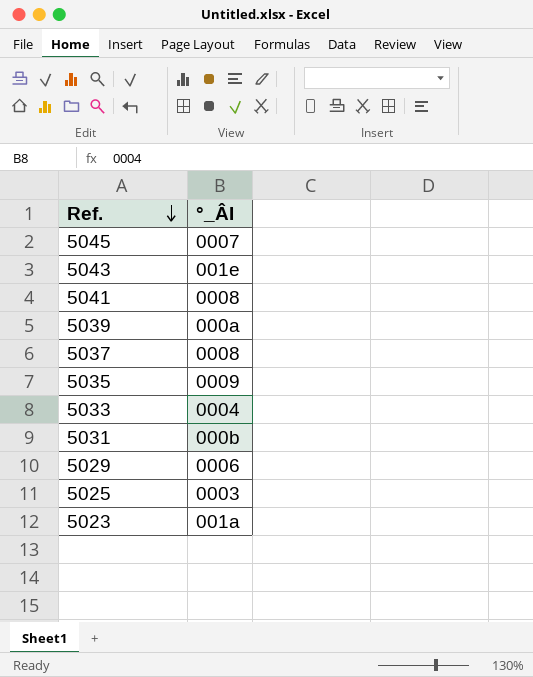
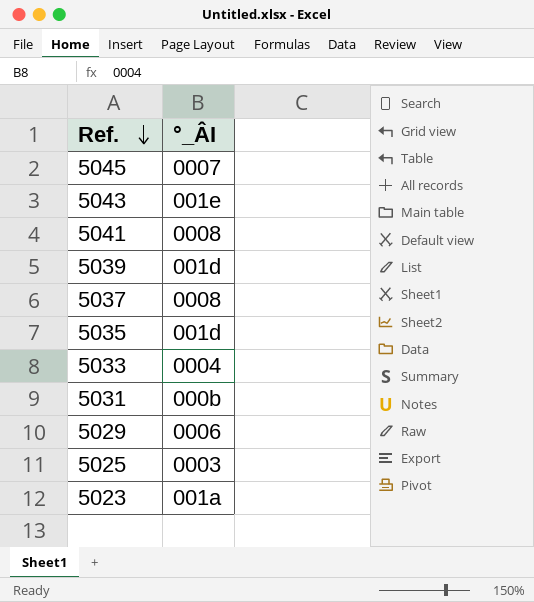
5039 | °_ÂI: 000a -> 001d
5035 | °_ÂI: 0009 -> 001d

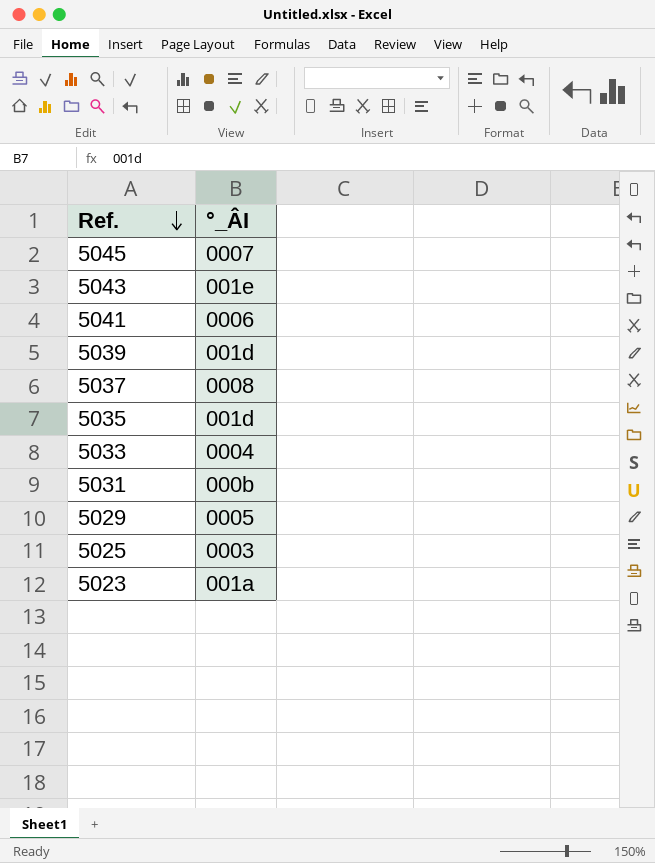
5041 | °_ÂI: 0008 -> 0006
5029 | °_ÂI: 0006 -> 0005

